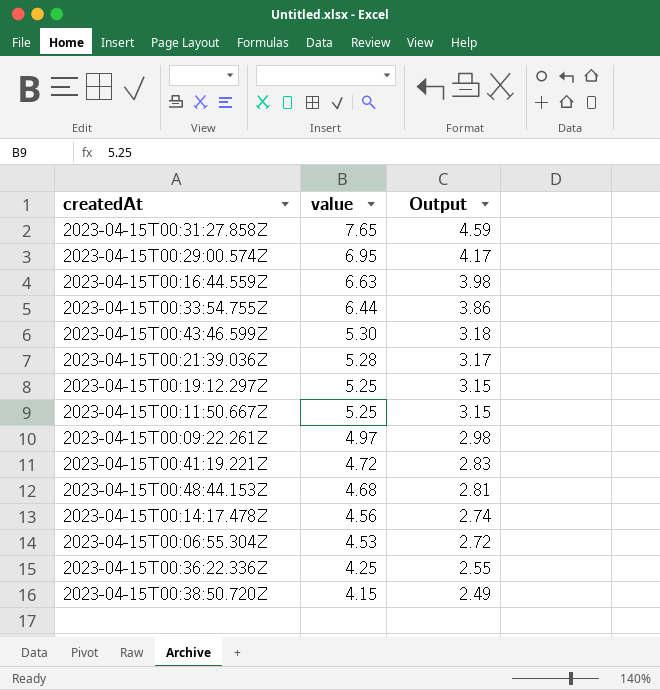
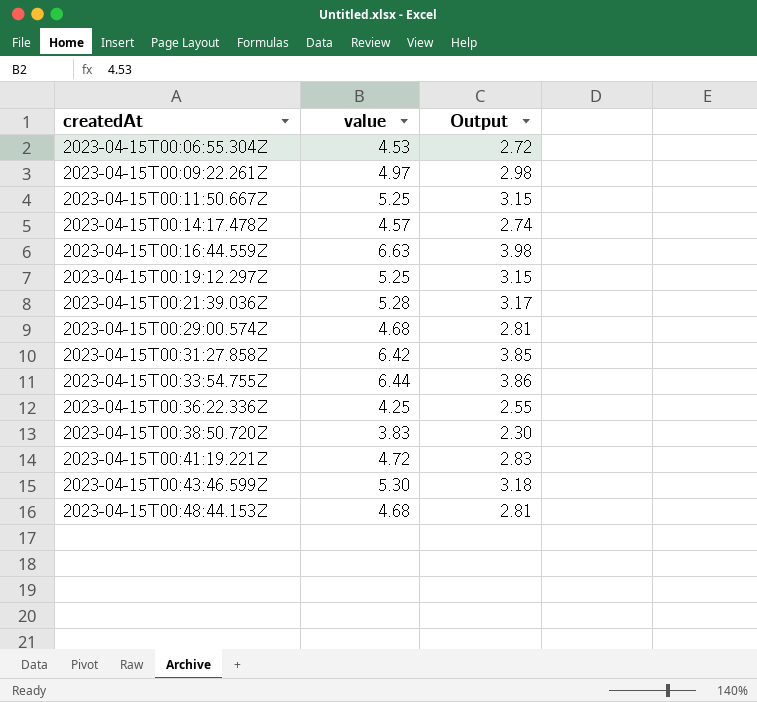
row order: value descending -> createdAt ascending
2023-04-15T00:14:17.478Z | value: 4.56 -> 4.57
2023-04-15T00:29:00.574Z | value: 6.95 -> 4.68
2023-04-15T00:29:00.574Z | Output: 4.17 -> 2.81
2023-04-15T00:31:27.858Z | value: 7.65 -> 6.42
2023-04-15T00:31:27.858Z | Output: 4.59 -> 3.85
2023-04-15T00:38:50.720Z | value: 4.15 -> 3.83
2023-04-15T00:38:50.720Z | Output: 2.49 -> 2.30

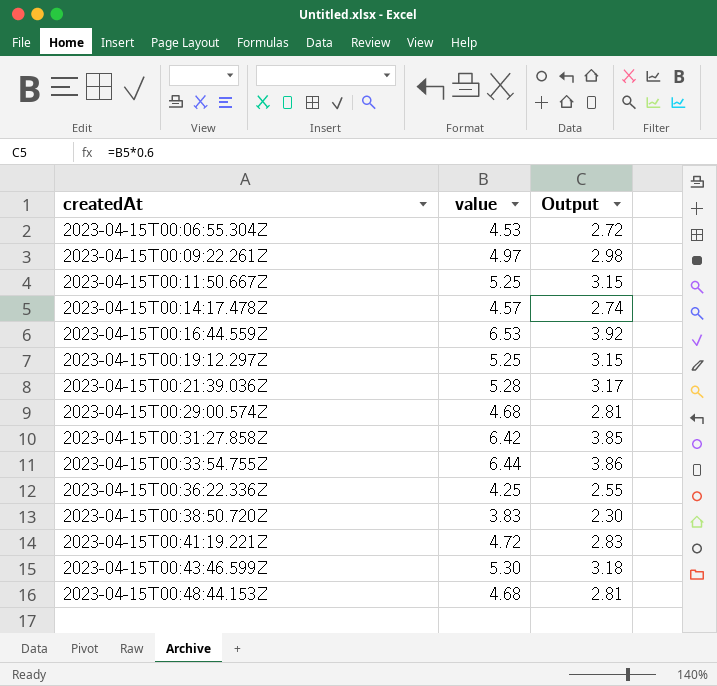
2023-04-15T00:16:44.559Z | value: 6.63 -> 6.53
2023-04-15T00:16:44.559Z | Output: 3.98 -> 3.92

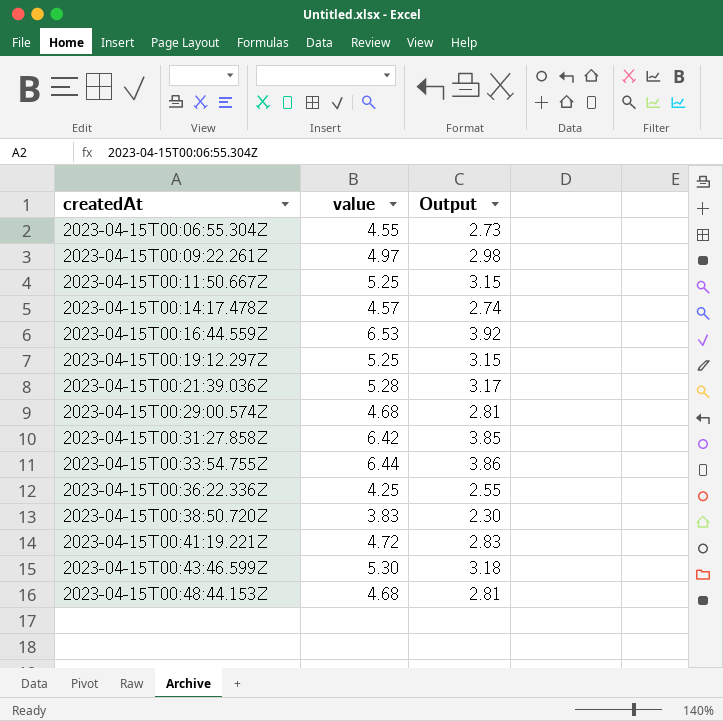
2023-04-15T00:06:55.304Z | value: 4.53 -> 4.55
2023-04-15T00:06:55.304Z | Output: 2.72 -> 2.73

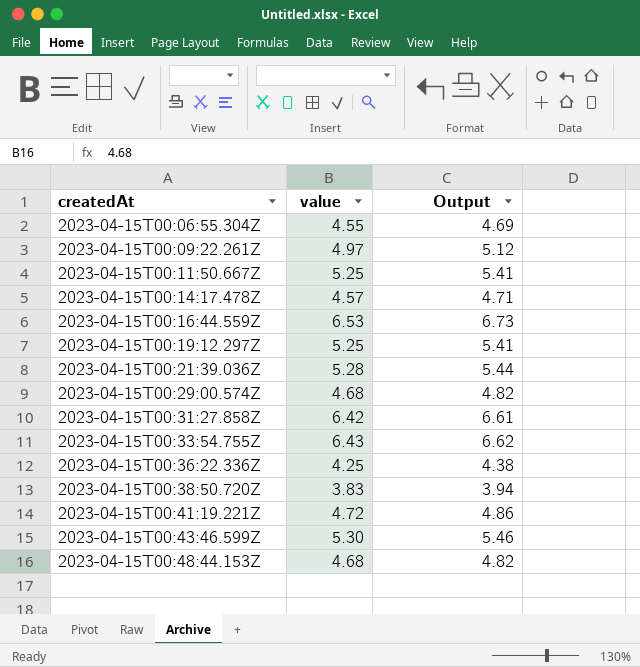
column Output | formula: [value] * 0.6 -> [value] * 1.03
2023-04-15T00:33:54.755Z | value: 6.44 -> 6.43

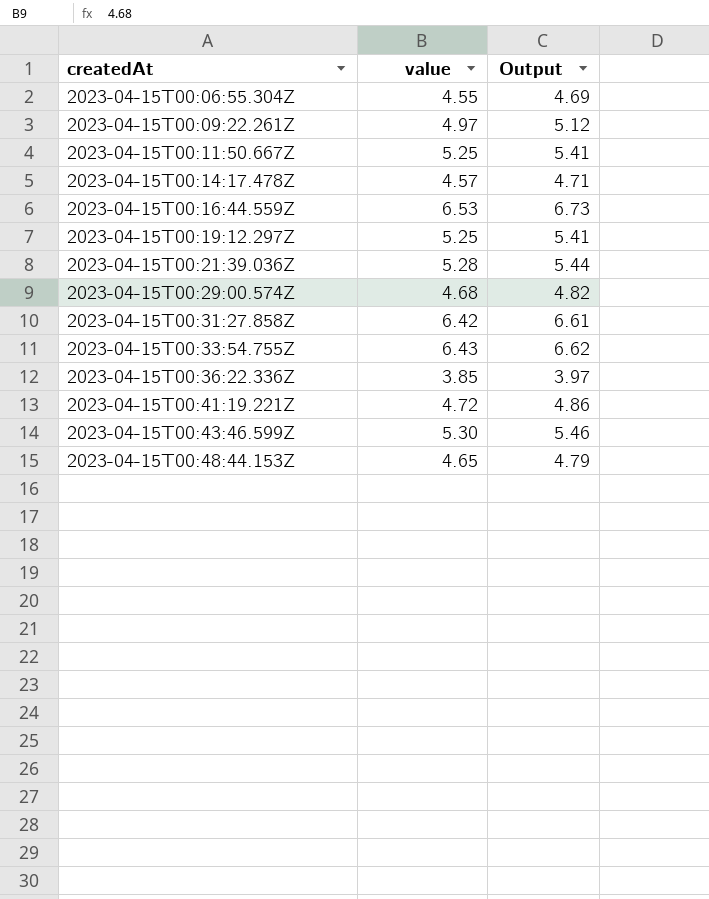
row 2023-04-15T00:38:50.720Z: 3.83 | 3.94 -> none
2023-04-15T00:36:22.336Z | value: 4.25 -> 3.85
2023-04-15T00:36:22.336Z | Output: 4.38 -> 3.97
2023-04-15T00:48:44.153Z | value: 4.68 -> 4.65
2023-04-15T00:48:44.153Z | Output: 4.82 -> 4.79

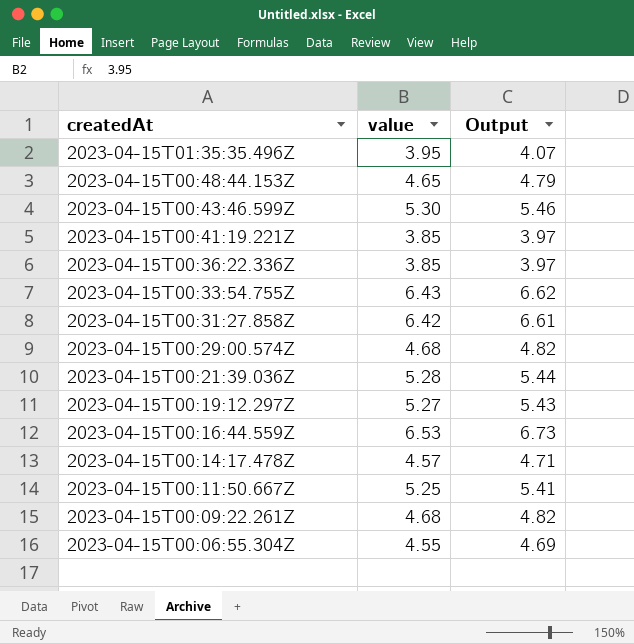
row order: createdAt ascending -> createdAt descending
row 2023-04-15T01:35:35.496Z: none -> 3.95 | 4.07
2023-04-15T00:41:19.221Z | value: 4.72 -> 3.85
2023-04-15T00:41:19.221Z | Output: 4.86 -> 3.97
2023-04-15T00:19:12.297Z | value: 5.25 -> 5.27
2023-04-15T00:19:12.297Z | Output: 5.41 -> 5.43
2023-04-15T00:09:22.261Z | value: 4.97 -> 4.68
2023-04-15T00:09:22.261Z | Output: 5.12 -> 4.82

